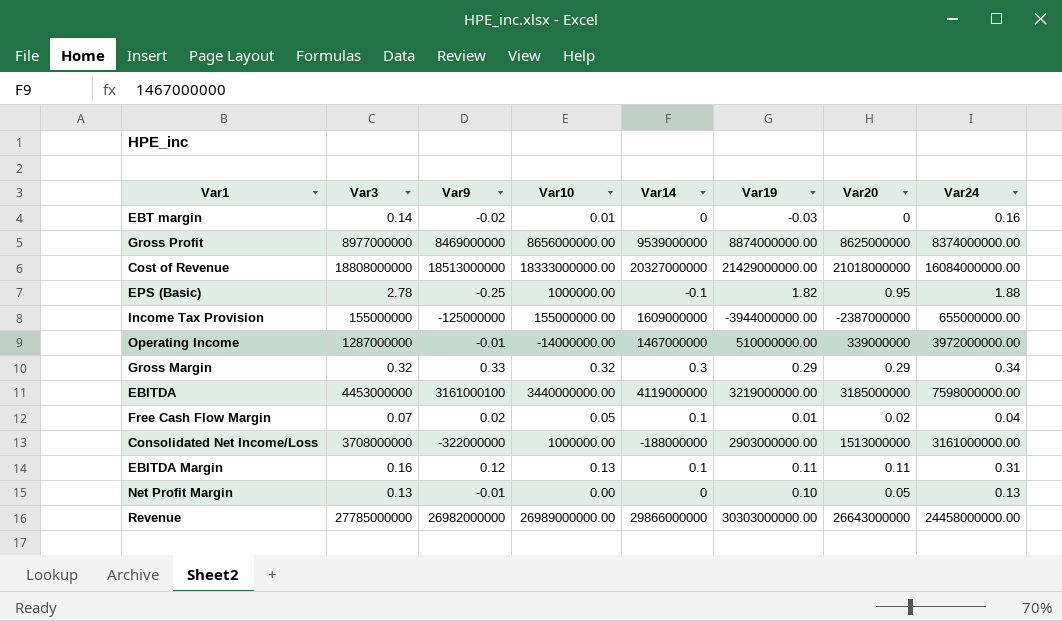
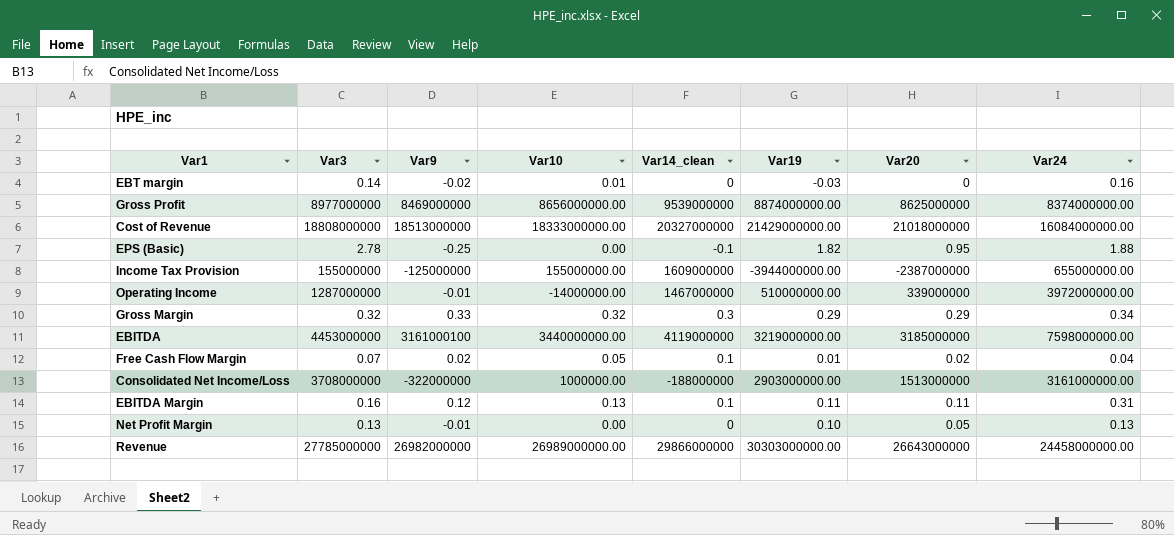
column name: Var14 -> Var14_clean
EPS (Basic) | Var10: 1000000.00 -> 0.00

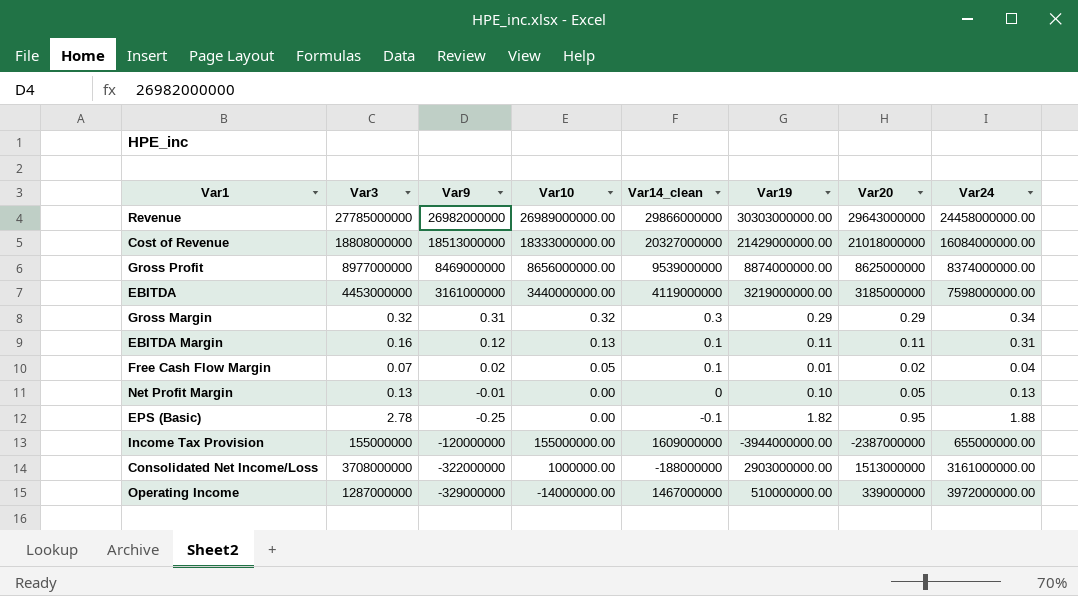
row order: none -> Var9 descending
row EBT margin: 0.14 | -0.02 | 0.01 | 0 | -0.03 | 0 | 0.16 -> none
Revenue | Var20: 26643000000 -> 29643000000
EBITDA | Var9: 3161000100 -> 3161000000
Gross Margin | Var9: 0.33 -> 0.31
Income Tax Provision | Var9: -125000000 -> -120000000
Operating Income | Var9: -0.01 -> -329000000

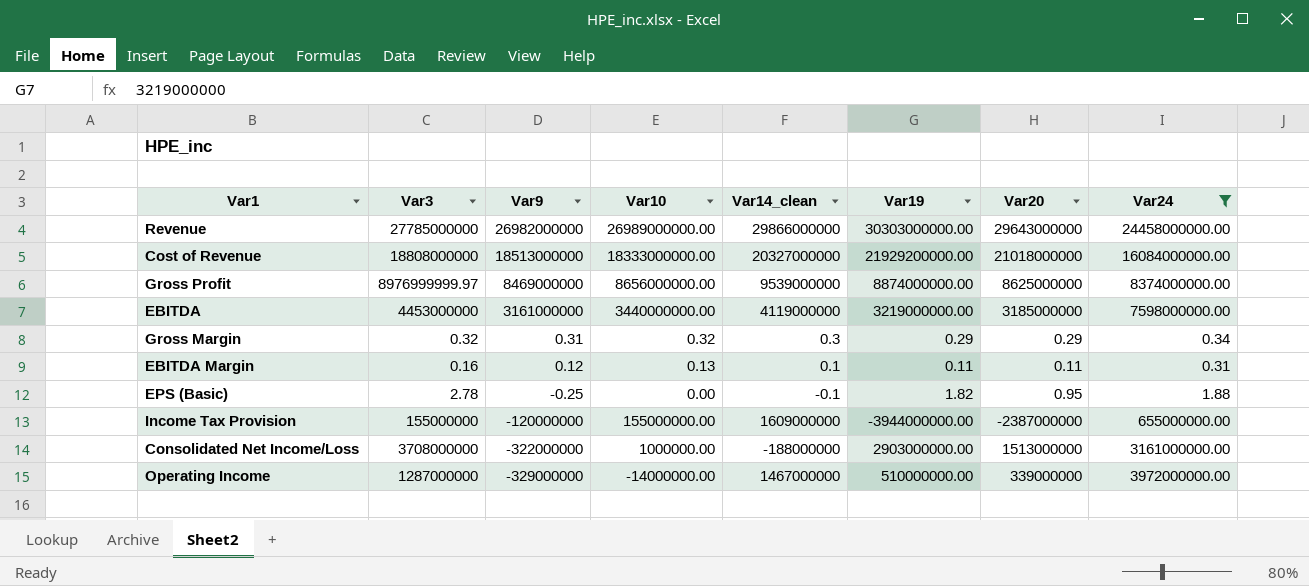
filter: none -> Var24 >= 0.31
Cost of Revenue | Var19: 21429000000.00 -> 21929200000.00
Gross Profit | Var3: 8977000000 -> 8976999999.97

